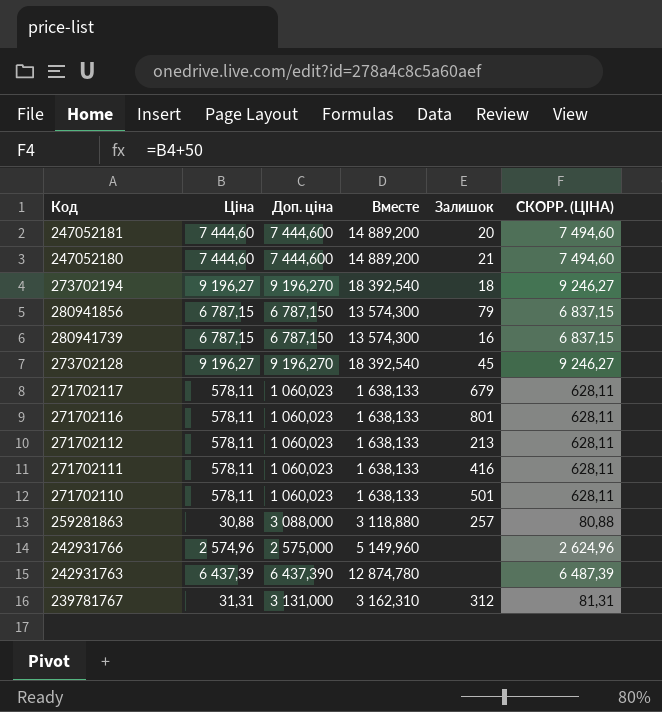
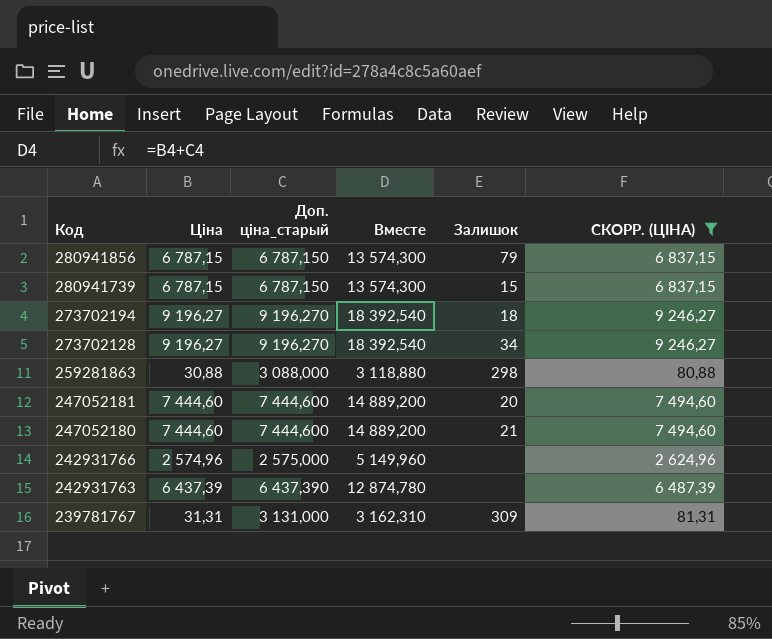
filter: none -> СКОРР. (ЦІНА) != 628,11
row order: none -> Код descending
column name: Доп. ціна -> Доп. ціна_старый
280941739 | Залишок: 16 -> 15
273702128 | Залишок: 45 -> 34
259281863 | Залишок: 257 -> 298
239781767 | Залишок: 312 -> 309

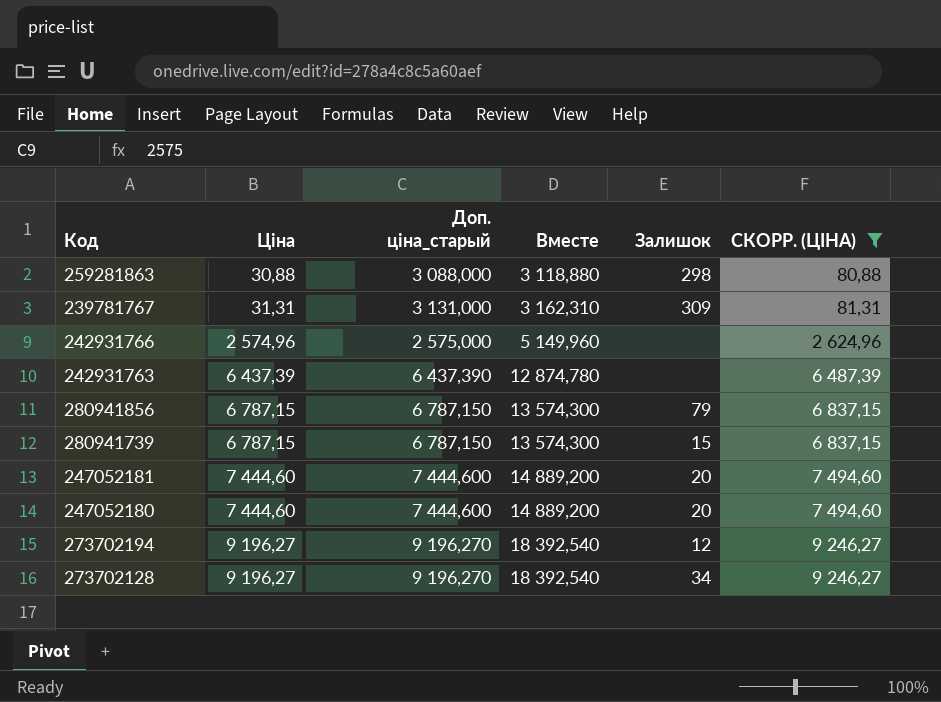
row order: Код descending -> Ціна ascending
247052180 | Залишок: 21 -> 20
273702194 | Залишок: 18 -> 12

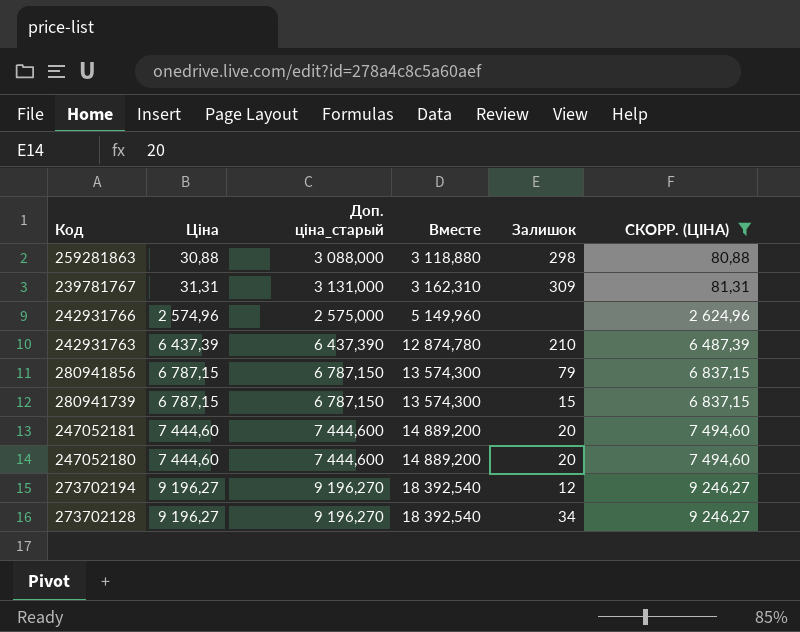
242931763 | Залишок: none -> 210

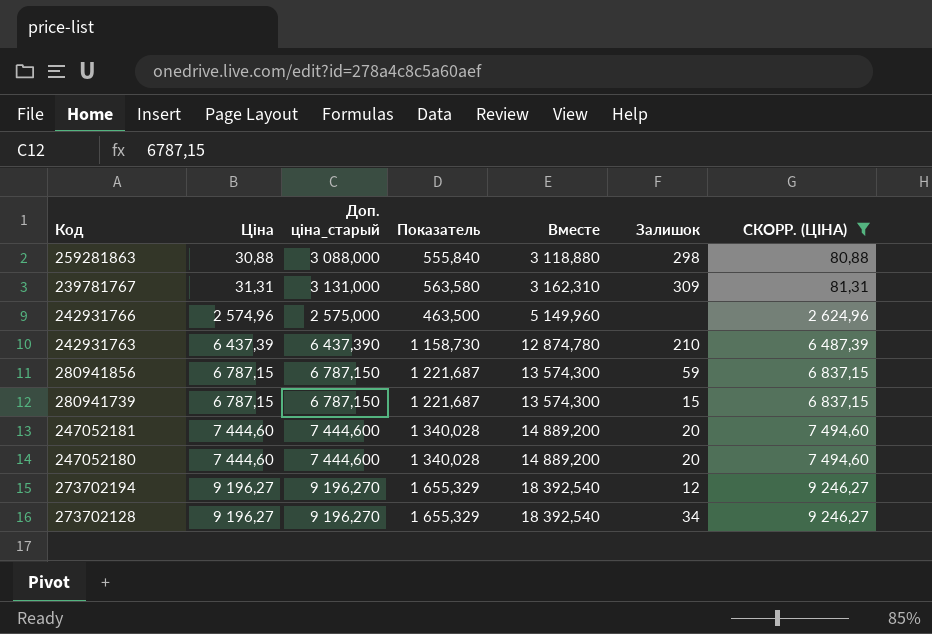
column Показатель | formula: none -> [Доп. ціна_старый] * 0,18
280941856 | Залишок: 79 -> 59

